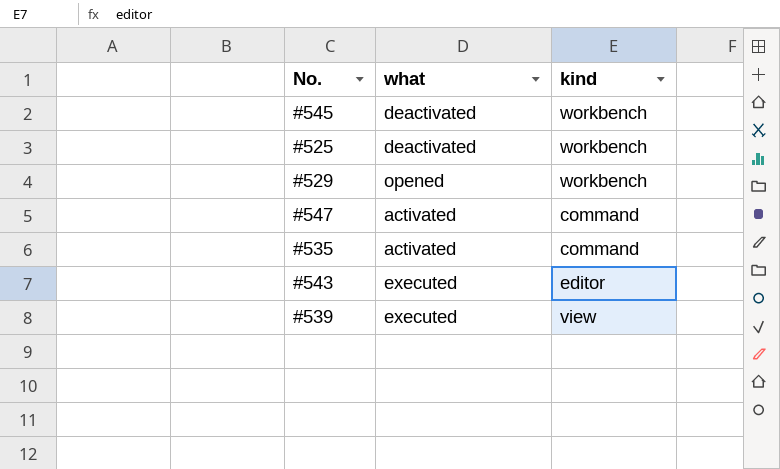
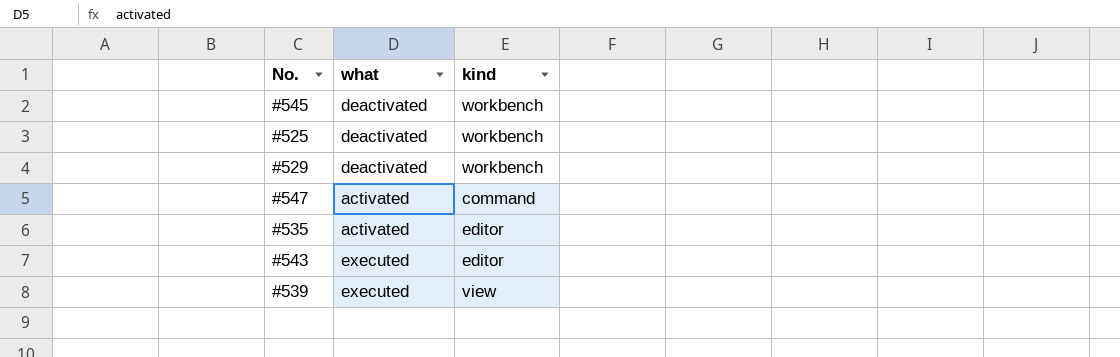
#529 | what: opened -> deactivated
#535 | kind: command -> editor

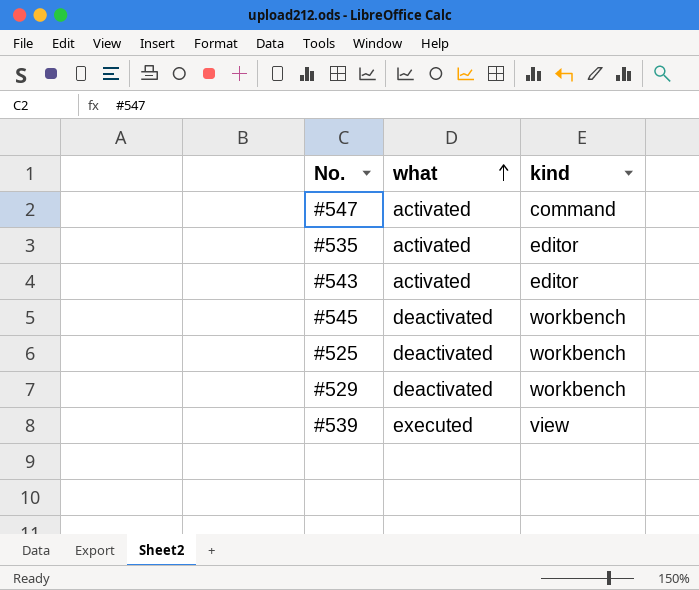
row order: none -> what ascending
#543 | what: executed -> activated

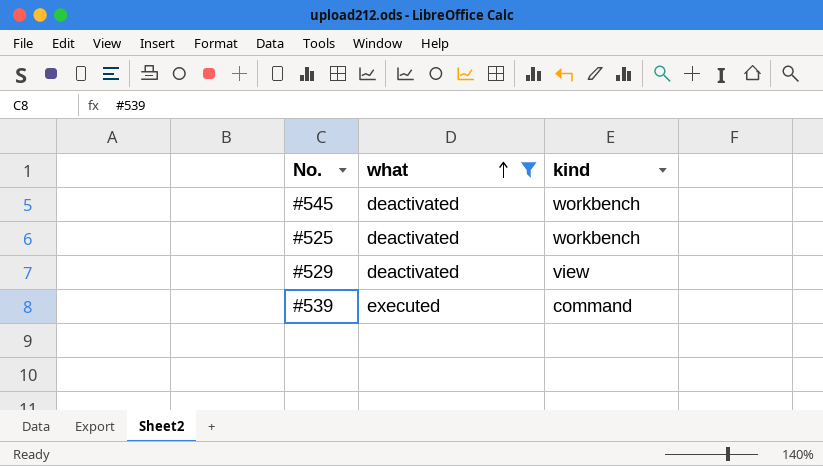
filter: none -> what != activated
#529 | kind: workbench -> view
#539 | kind: view -> command

